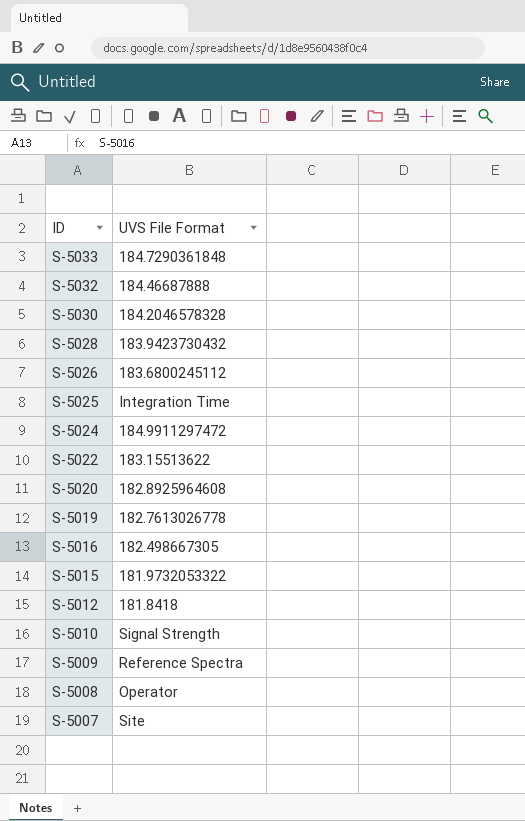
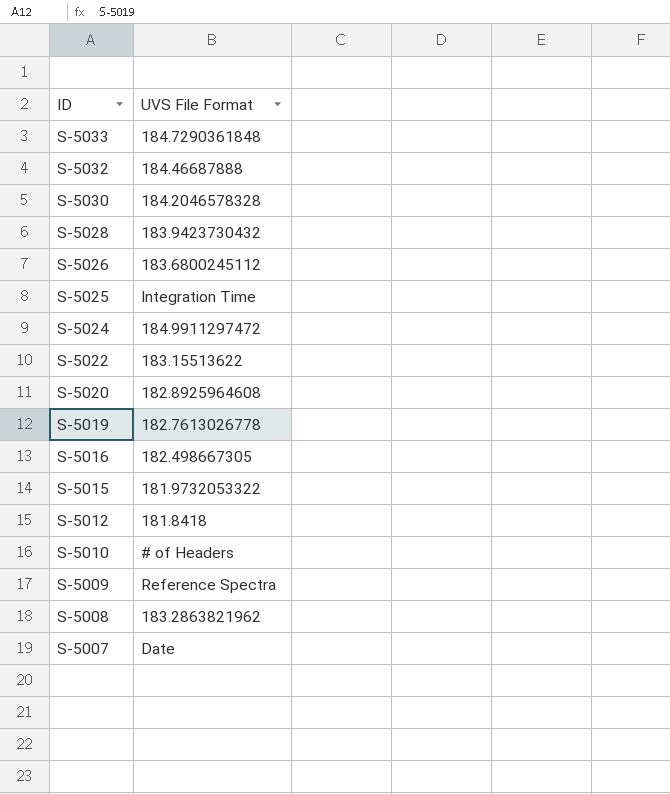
S-5010 | UVS File Format: Signal Strength -> # of Headers
S-5008 | UVS File Format: Operator -> 183.2863821962
S-5007 | UVS File Format: Site -> Date

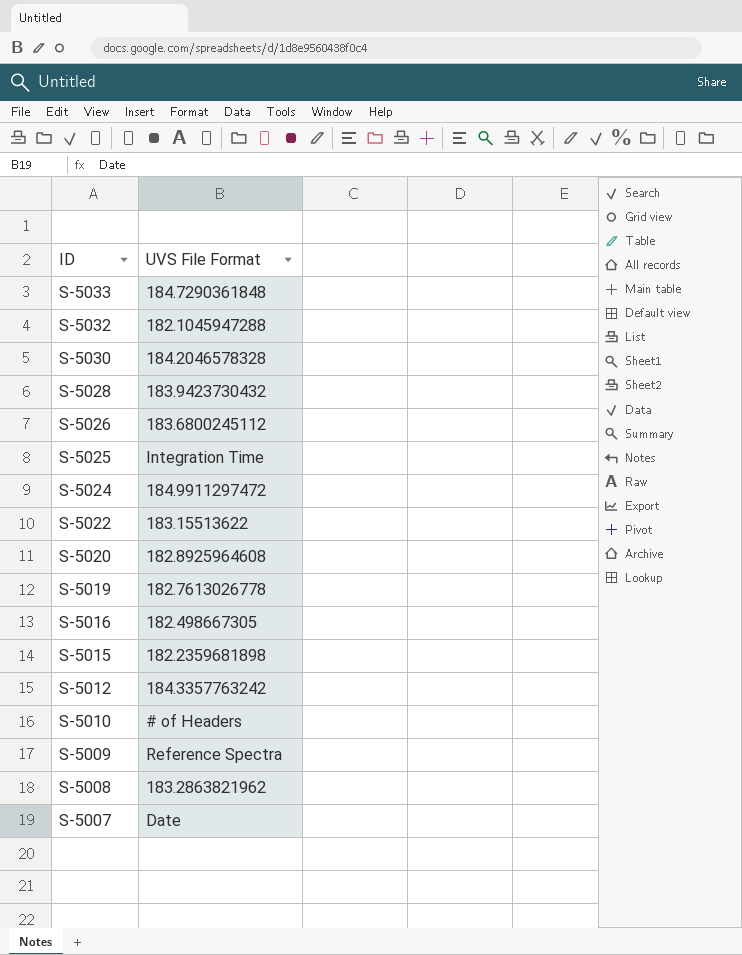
S-5032 | UVS File Format: 184.46687888 -> 182.1045947288
S-5015 | UVS File Format: 181.9732053322 -> 182.2359681898
S-5012 | UVS File Format: 181.8418 -> 184.3357763242

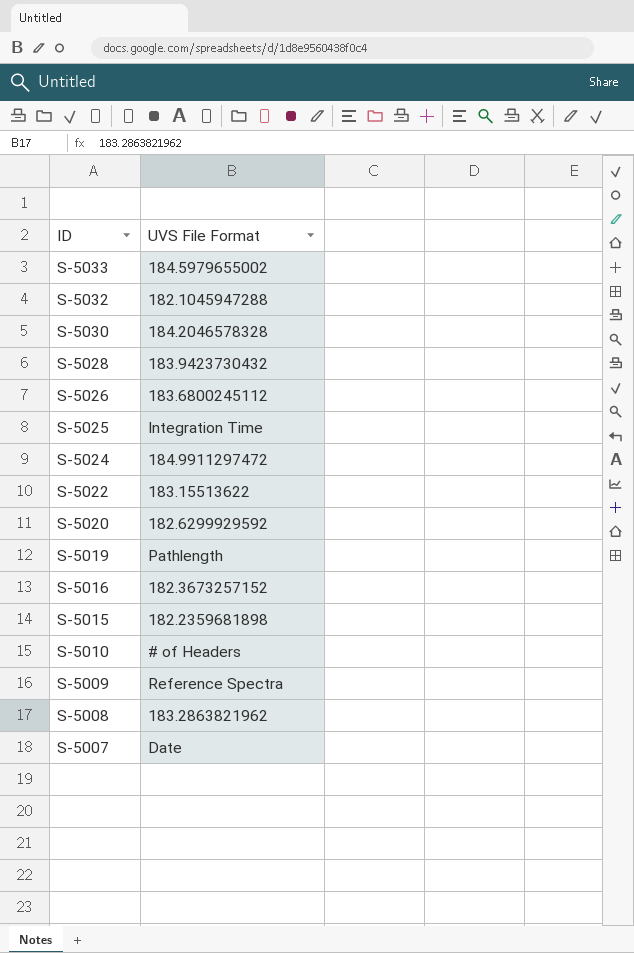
row S-5012: 184.3357763242 -> none
S-5033 | UVS File Format: 184.7290361848 -> 184.5979655002
S-5020 | UVS File Format: 182.8925964608 -> 182.6299929592
S-5019 | UVS File Format: 182.7613026778 -> Pathlength
S-5016 | UVS File Format: 182.498667305 -> 182.3673257152

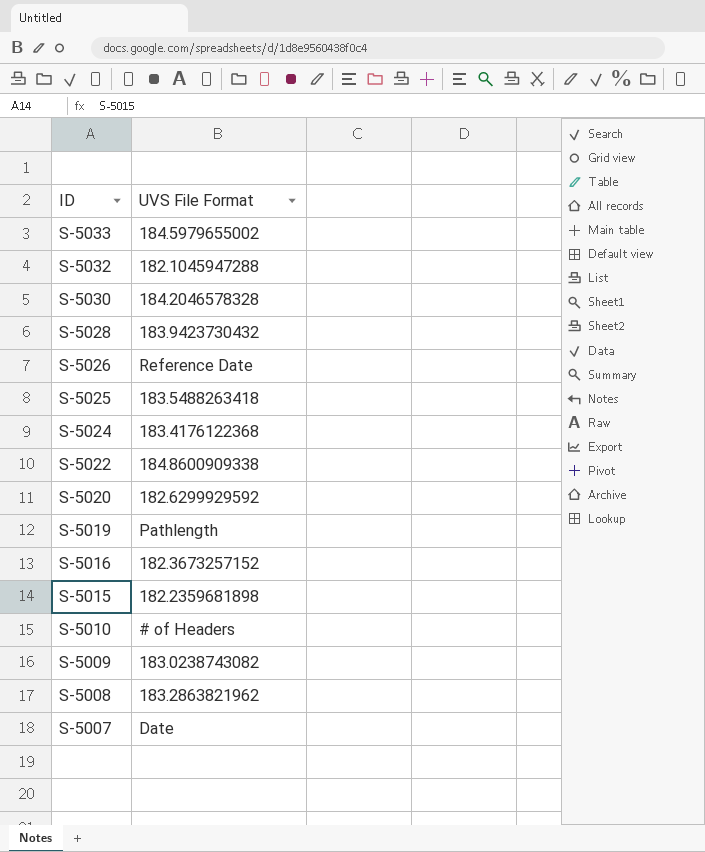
S-5026 | UVS File Format: 183.6800245112 -> Reference Date
S-5025 | UVS File Format: Integration Time -> 183.5488263418
S-5024 | UVS File Format: 184.9911297472 -> 183.4176122368
S-5022 | UVS File Format: 183.15513622 -> 184.8600909338
S-5009 | UVS File Format: Reference Spectra -> 183.0238743082

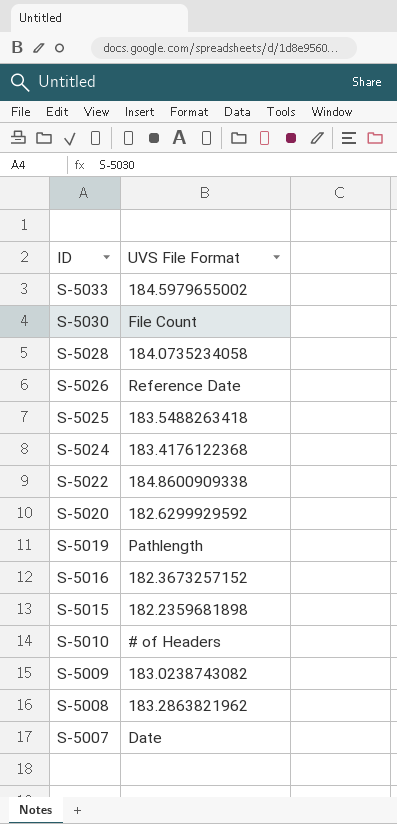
row S-5032: 182.1045947288 -> none
S-5030 | UVS File Format: 184.2046578328 -> File Count
S-5028 | UVS File Format: 183.9423730432 -> 184.0735234058

